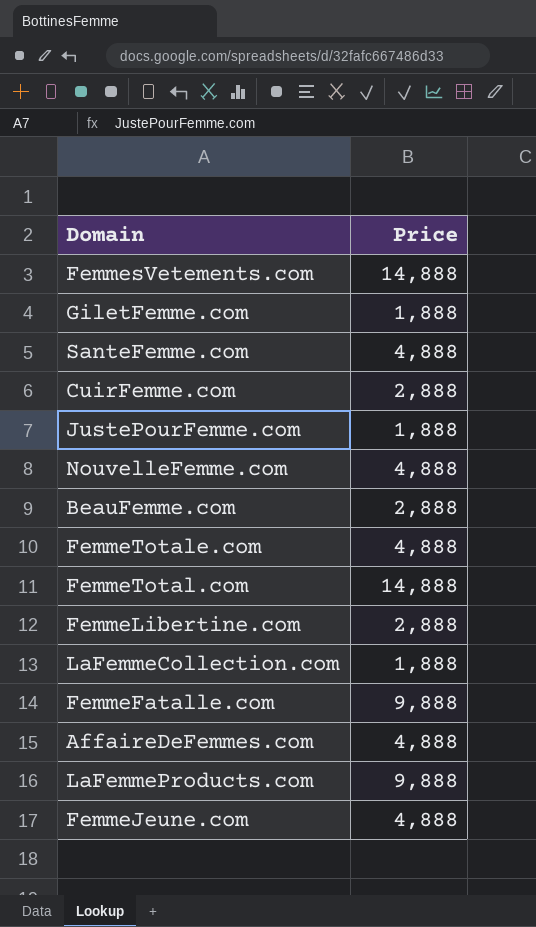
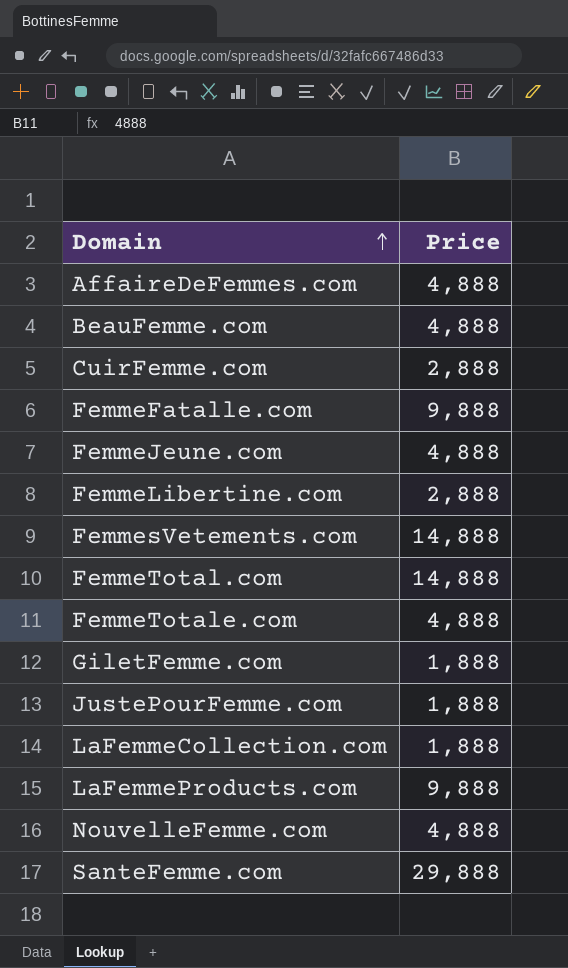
row order: none -> Domain ascending
BeauFemme.com | Price: 2,888 -> 4,888
SanteFemme.com | Price: 4,888 -> 29,888

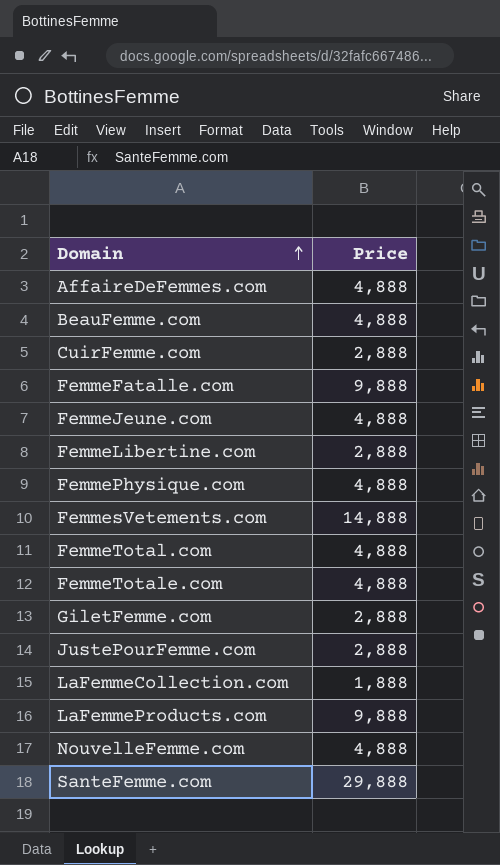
row FemmePhysique.com: none -> 4,888
FemmeTotal.com | Price: 14,888 -> 4,888
GiletFemme.com | Price: 1,888 -> 2,888
JustePourFemme.com | Price: 1,888 -> 2,888

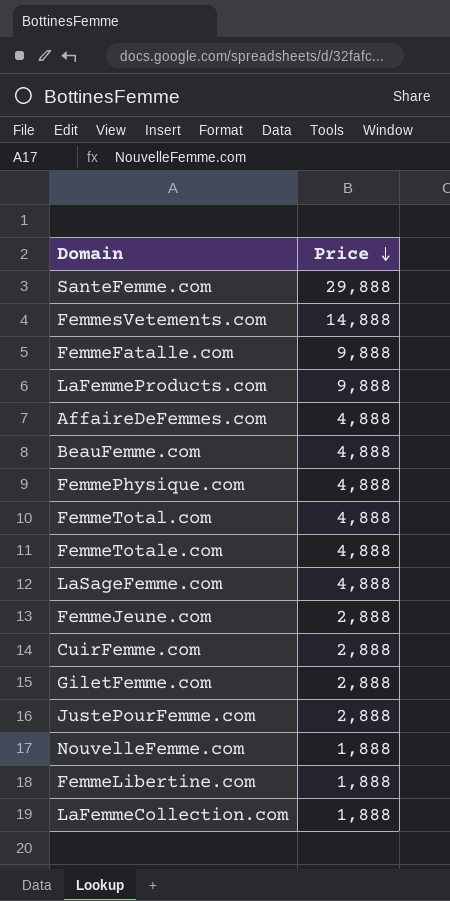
row order: Domain ascending -> Price descending
row LaSageFemme.com: none -> 4,888
FemmeJeune.com | Price: 4,888 -> 2,888
NouvelleFemme.com | Price: 4,888 -> 1,888
FemmeLibertine.com | Price: 2,888 -> 1,888

